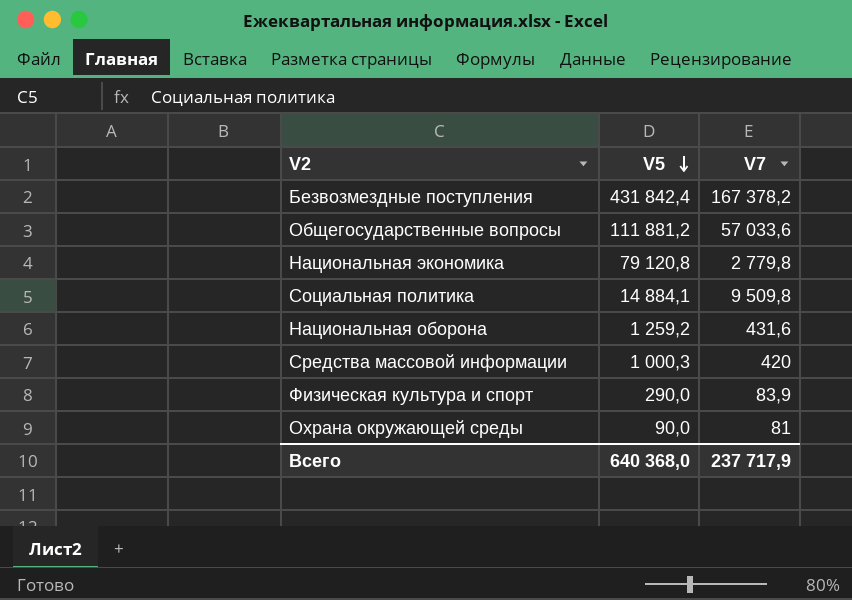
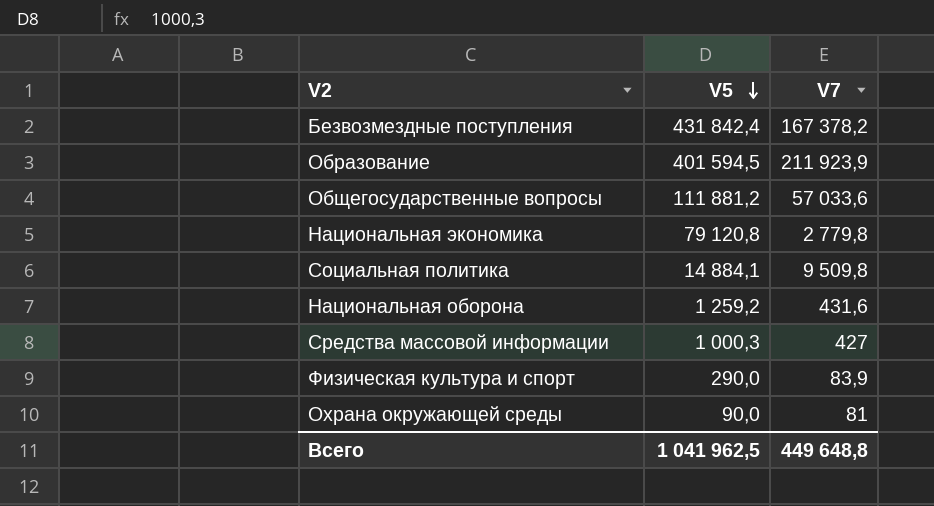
row Образование: none -> 401 594,5 | 211 923,9
Средства массовой информации | V7: 420 -> 427
Всего | V5: 640 368,0 -> 1 041 962,5
Всего | V7: 237 717,9 -> 449 648,8

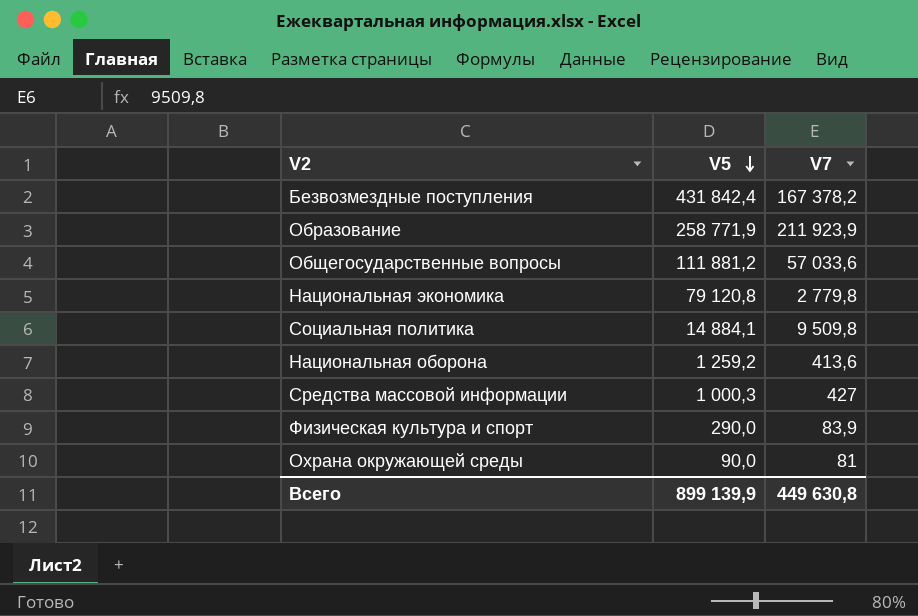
Образование | V5: 401 594,5 -> 258 771,9
Национальная оборона | V7: 431,6 -> 413,6
Всего | V5: 1 041 962,5 -> 899 139,9
Всего | V7: 449 648,8 -> 449 630,8

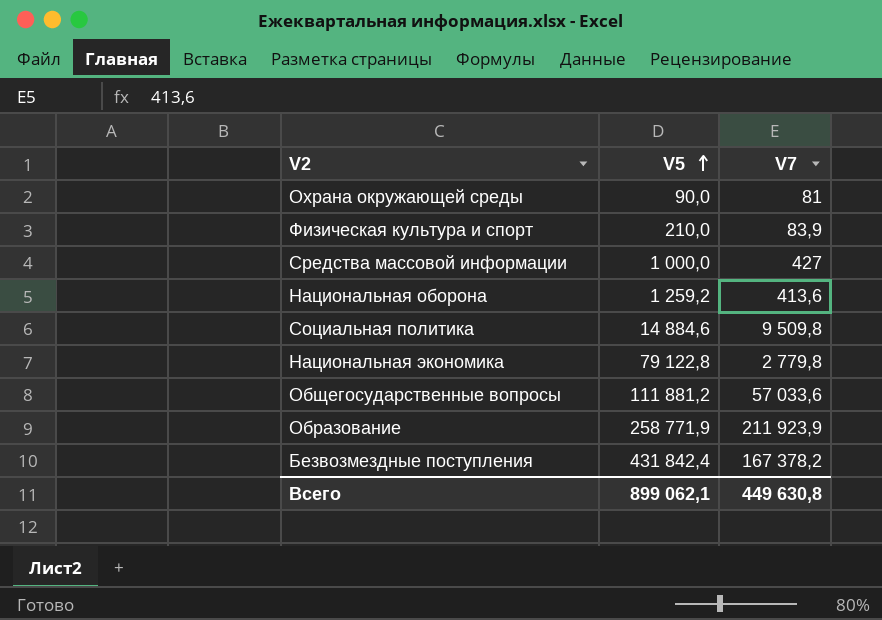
row order: V5 descending -> V5 ascending
Физическая культура и спорт | V5: 290,0 -> 210,0
Средства массовой информации | V5: 1 000,3 -> 1 000,0
Социальная политика | V5: 14 884,1 -> 14 884,6
Национальная экономика | V5: 79 120,8 -> 79 122,8
Всего | V5: 899 139,9 -> 899 062,1

